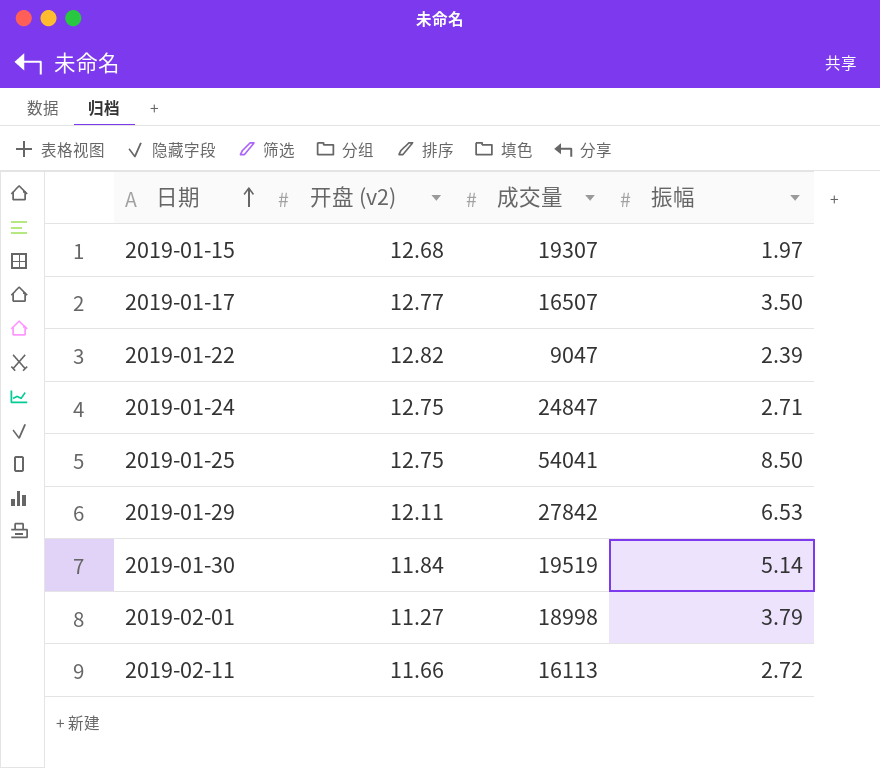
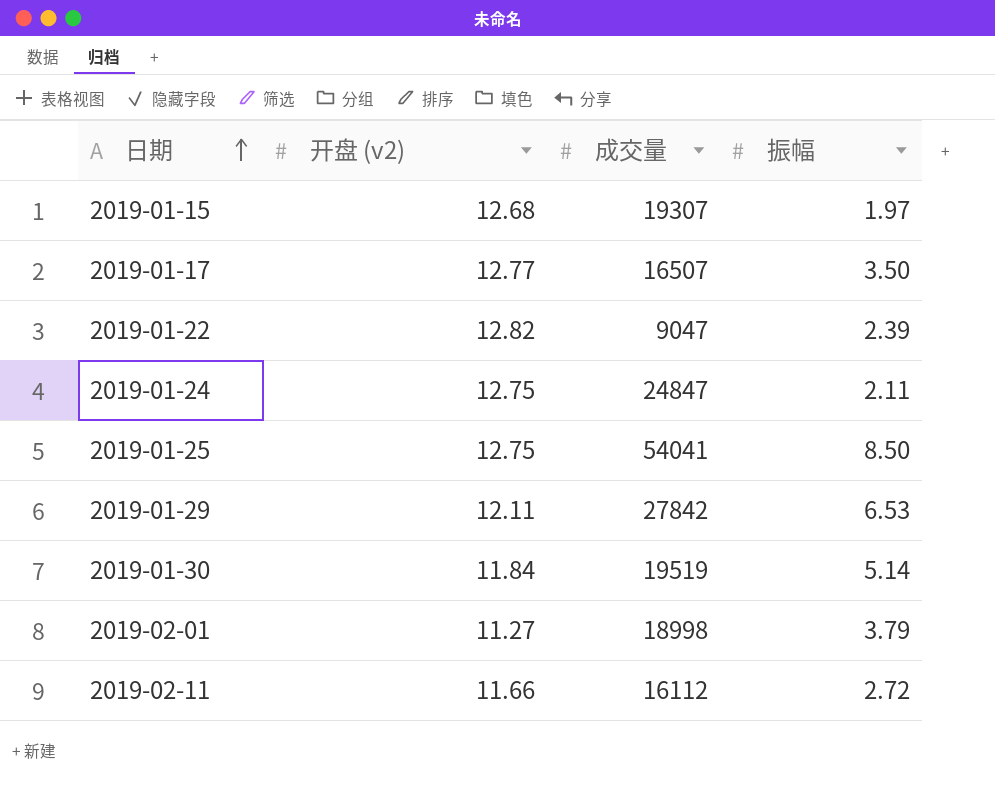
2019-01-24 | 振幅: 2.71 -> 2.11
2019-02-11 | 成交量: 16113 -> 16112

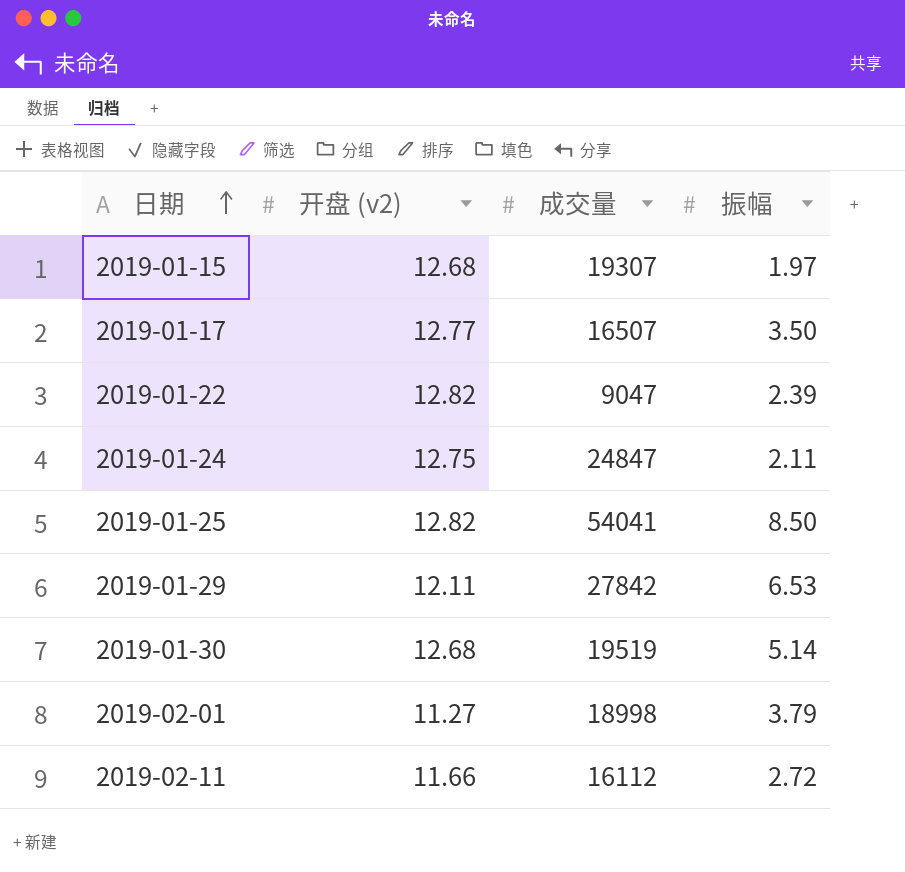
2019-01-25 | 开盘 (v2): 12.75 -> 12.82
2019-01-30 | 开盘 (v2): 11.84 -> 12.68

